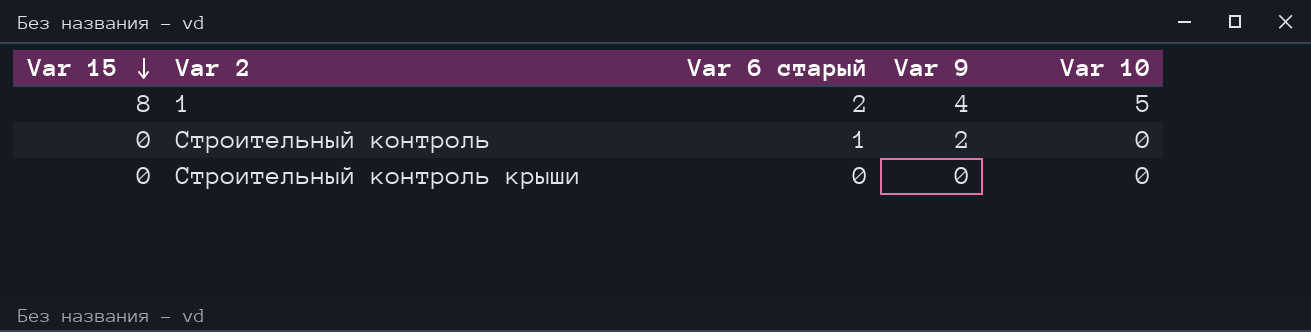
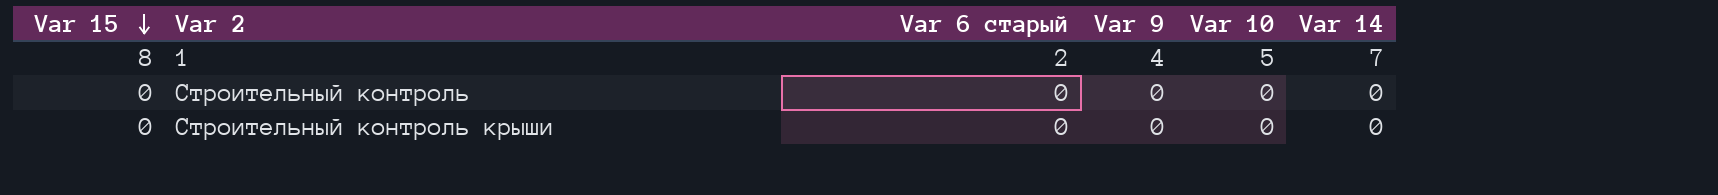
column Var 14 | position: none -> 6
Строительный контроль | Var 6 старый: 1 -> 0
Строительный контроль | Var 9: 2 -> 0

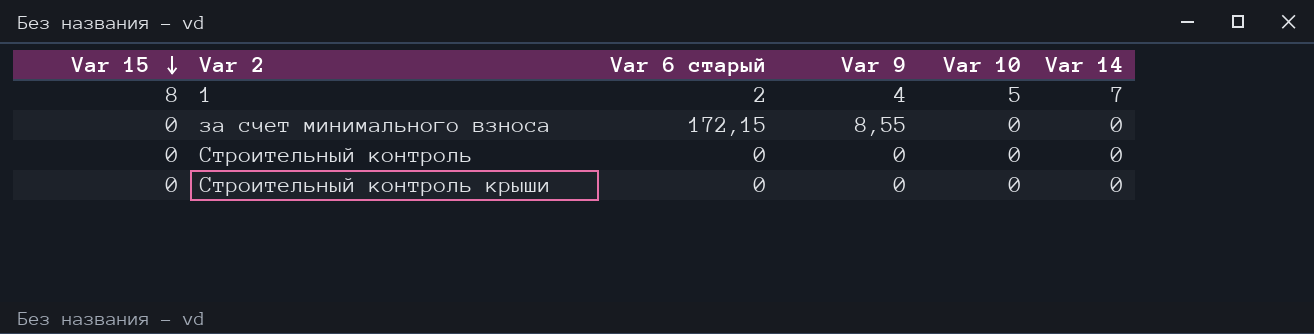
row за счет минимального взноса: none -> 0 | 172,15 | 8,55 | 0 | 0

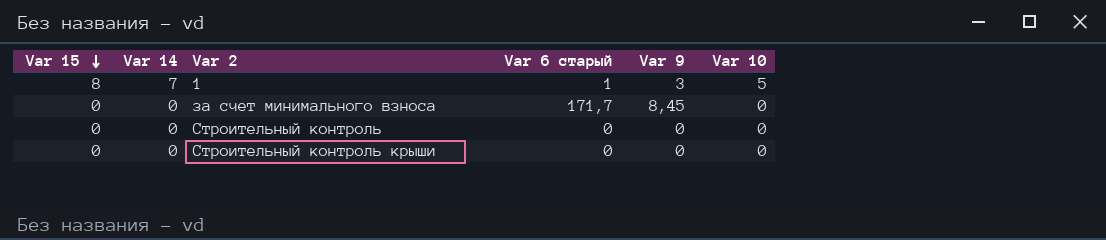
column Var 14 | position: 6 -> 2
1 | Var 6 старый: 2 -> 1
1 | Var 9: 4 -> 3
за счет минимального взноса | Var 6 старый: 172,15 -> 171,7
за счет минимального взноса | Var 9: 8,55 -> 8,45

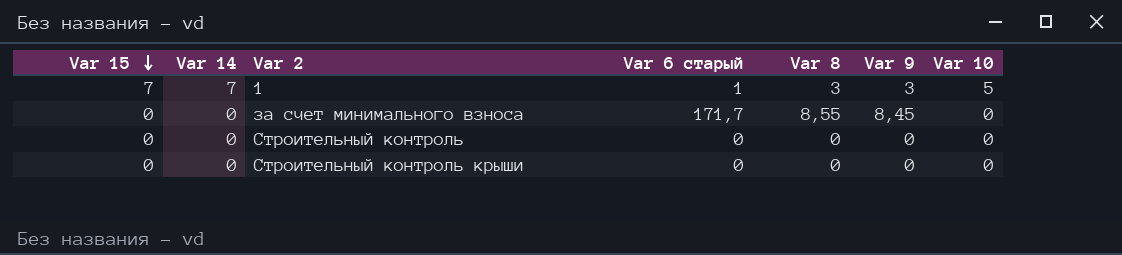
column Var 8 | position: none -> 5
1 | Var 15: 8 -> 7

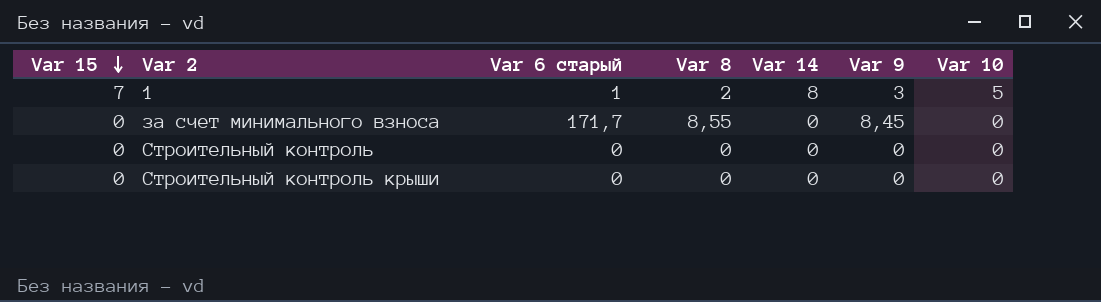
column Var 14 | position: 2 -> 5
1 | Var 8: 3 -> 2
1 | Var 14: 7 -> 8

